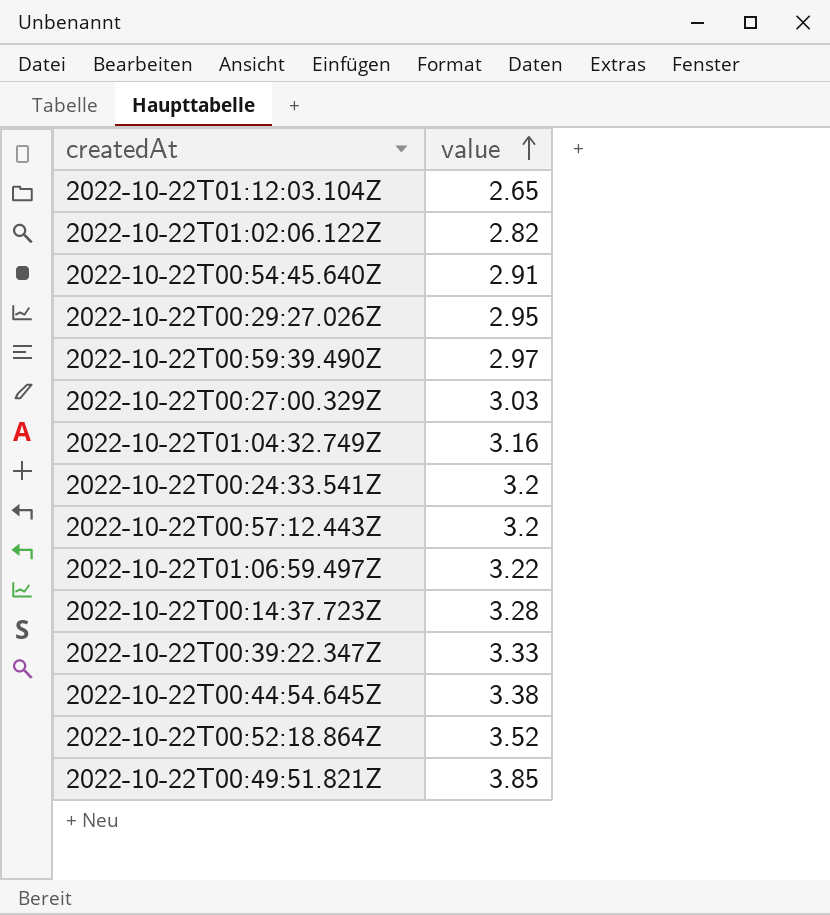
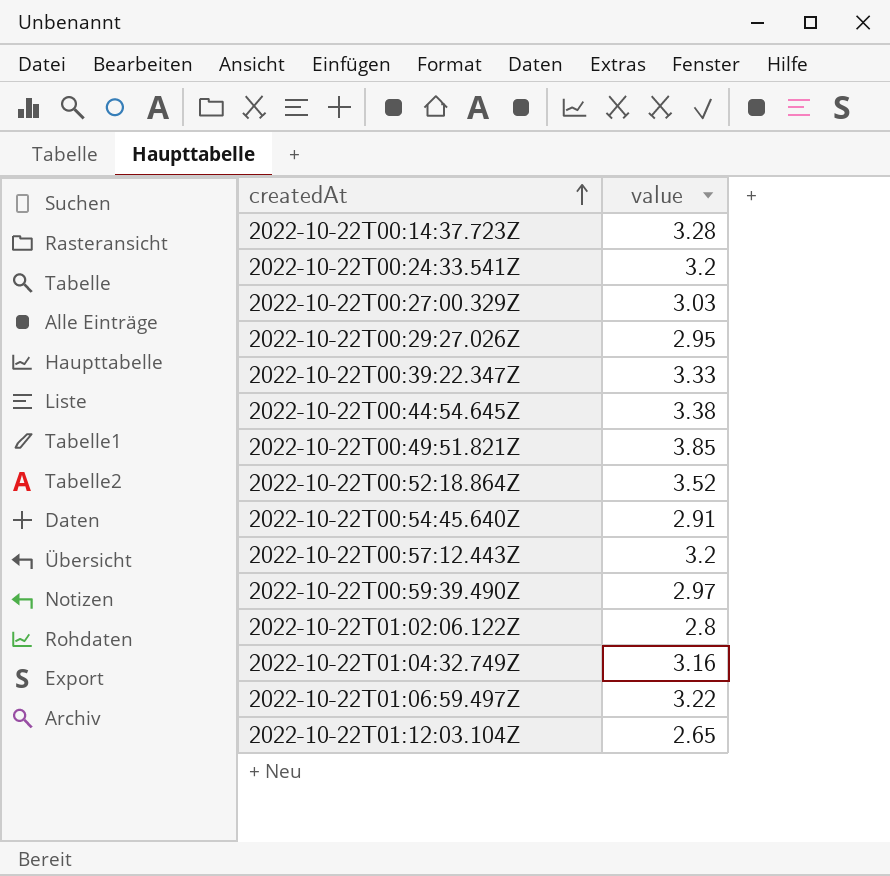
row order: value ascending -> createdAt ascending
2022-10-22T01:02:06.122Z | value: 2.82 -> 2.8

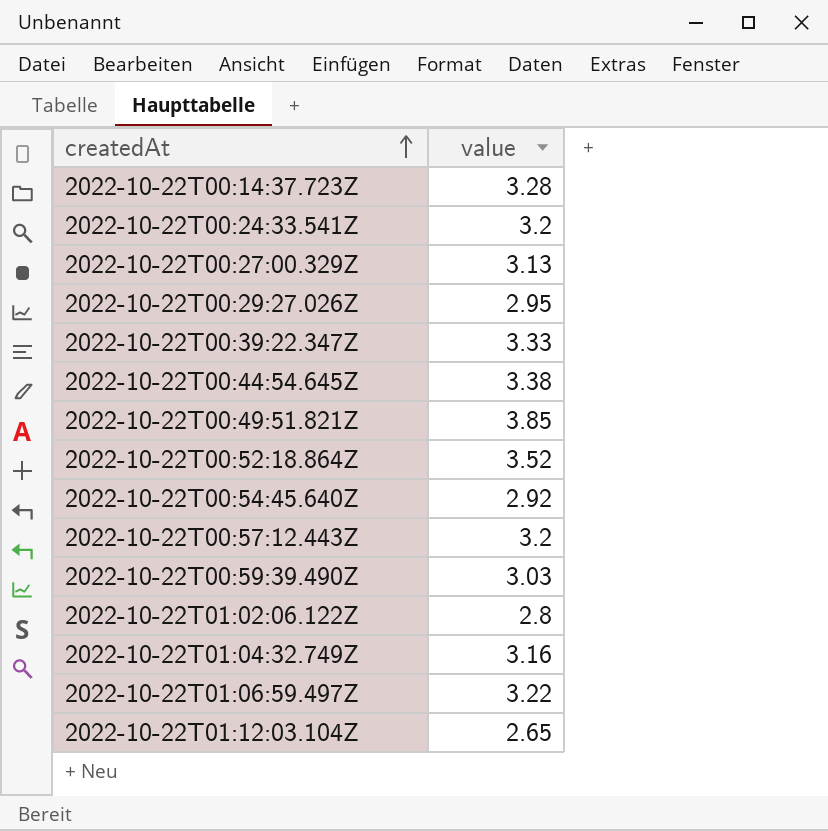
2022-10-22T00:27:00.329Z | value: 3.03 -> 3.13
2022-10-22T00:54:45.640Z | value: 2.91 -> 2.92
2022-10-22T00:59:39.490Z | value: 2.97 -> 3.03

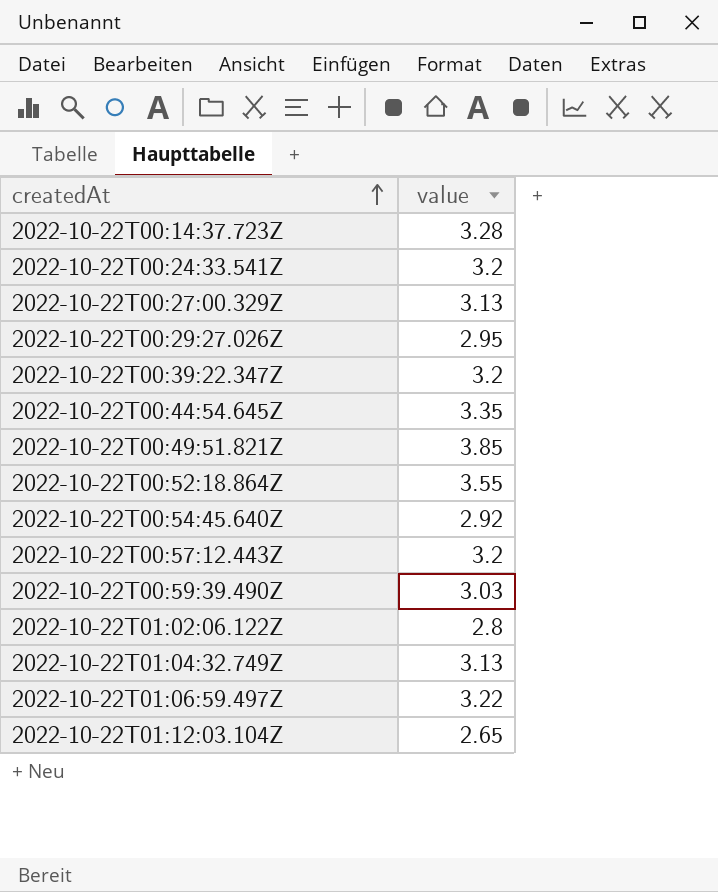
2022-10-22T00:39:22.347Z | value: 3.33 -> 3.2
2022-10-22T00:44:54.645Z | value: 3.38 -> 3.35
2022-10-22T00:52:18.864Z | value: 3.52 -> 3.55
2022-10-22T01:04:32.749Z | value: 3.16 -> 3.13

